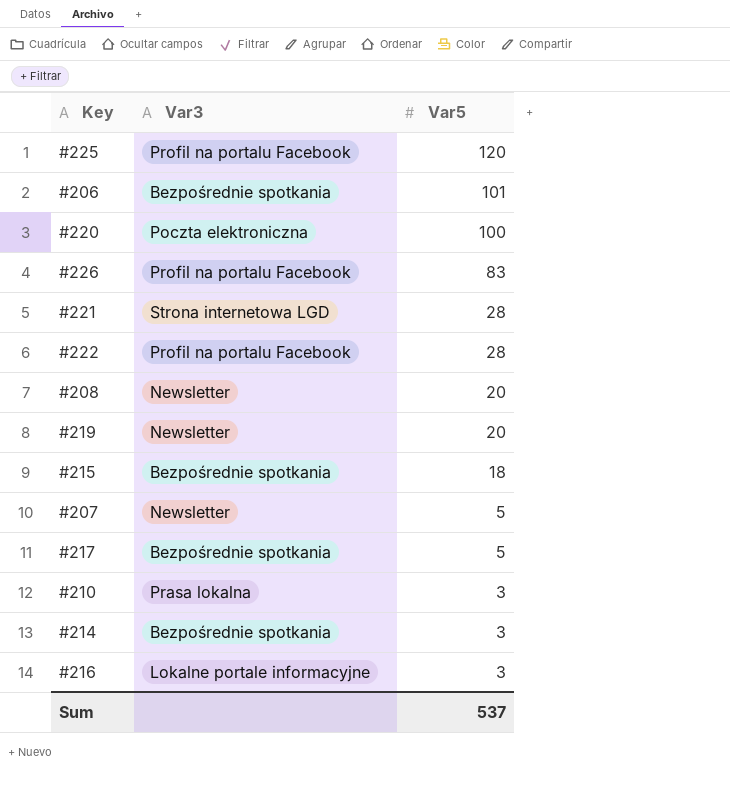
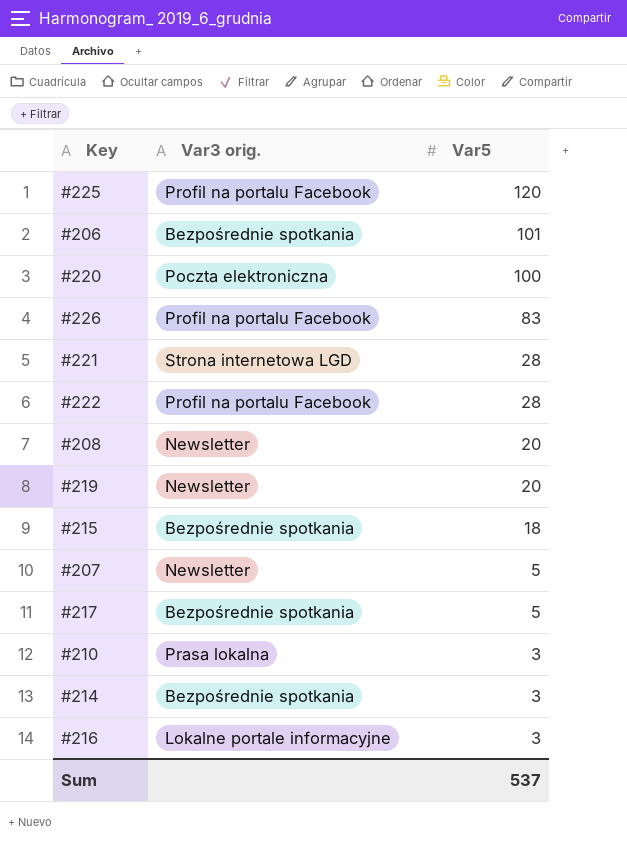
column name: Var3 -> Var3 orig.

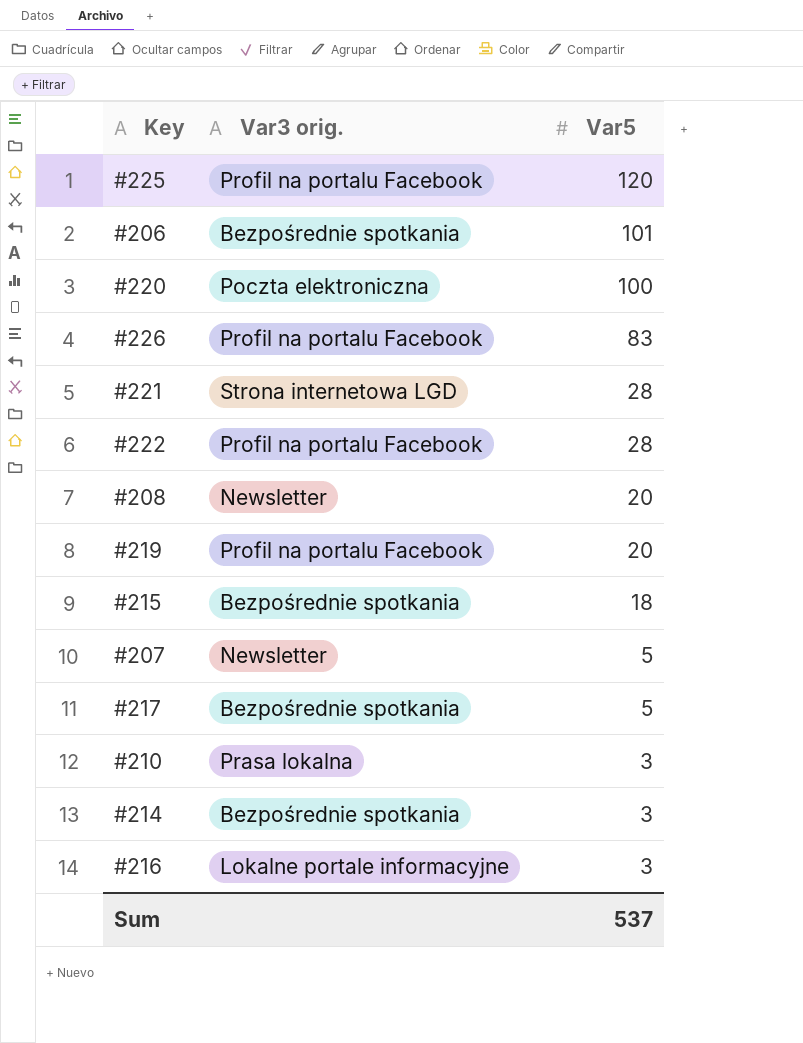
#219 | Var3 orig.: Newsletter -> Profil na portalu Facebook

